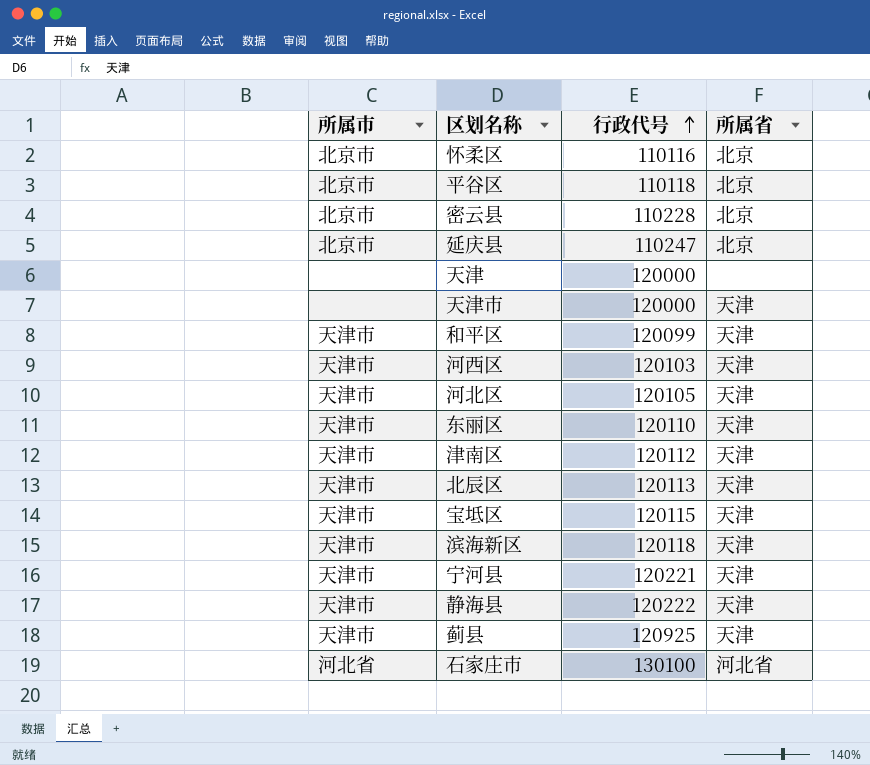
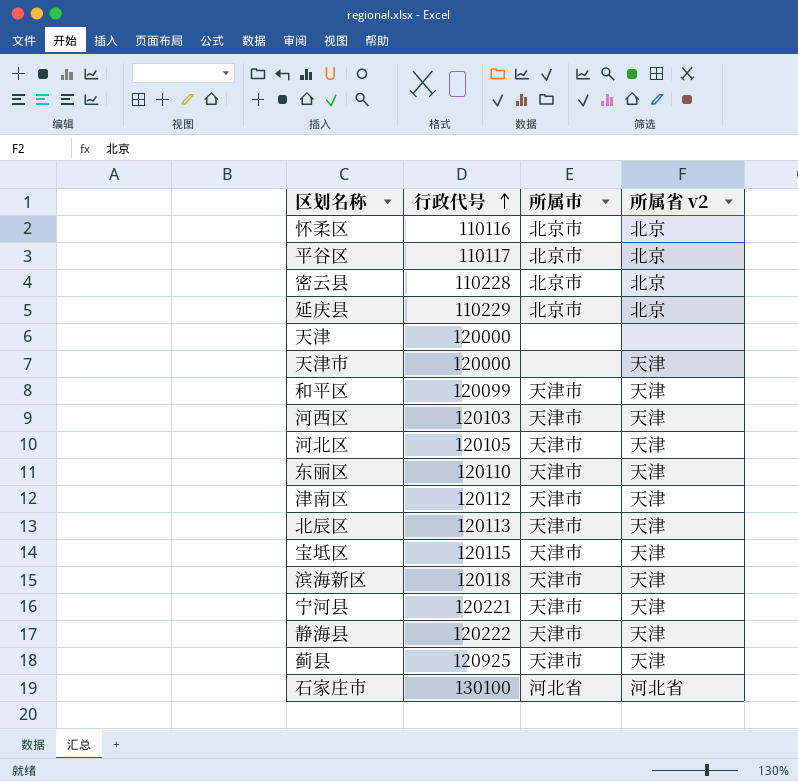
column 所属市 | position: 1 -> 3
column name: 所属省 -> 所属省 v2
平谷区 | 行政代号: 110118 -> 110117
延庆县 | 行政代号: 110247 -> 110229

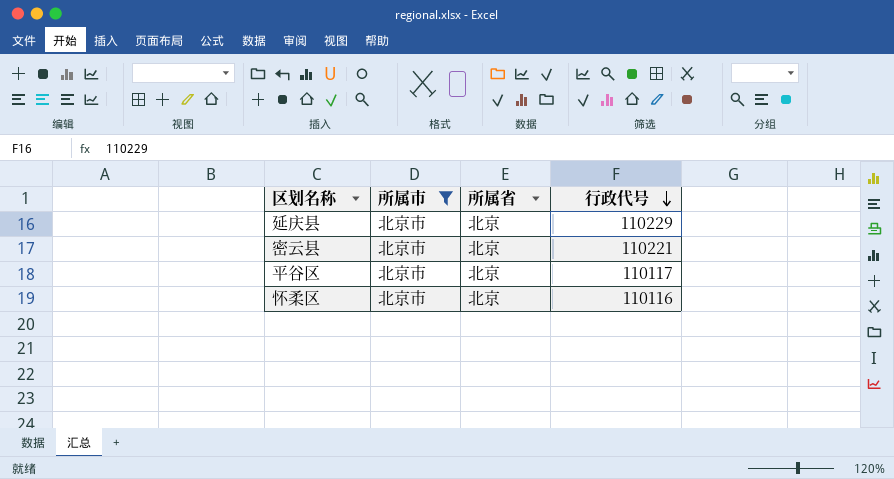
filter: none -> 所属市 = 北京市
row order: 行政代号 ascending -> 行政代号 descending
column name: 所属省 v2 -> 所属省
column 行政代号 | position: 2 -> 4
密云县 | 行政代号: 110228 -> 110221

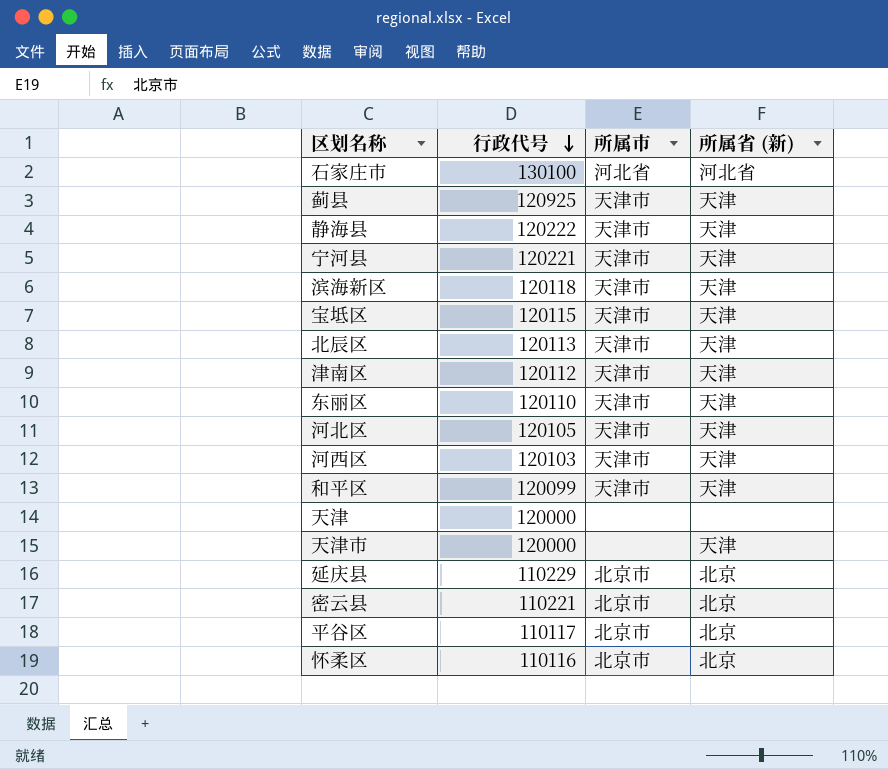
filter: 所属市 = 北京市 -> none
column 行政代号 | position: 4 -> 2
column name: 所属省 -> 所属省 (新)

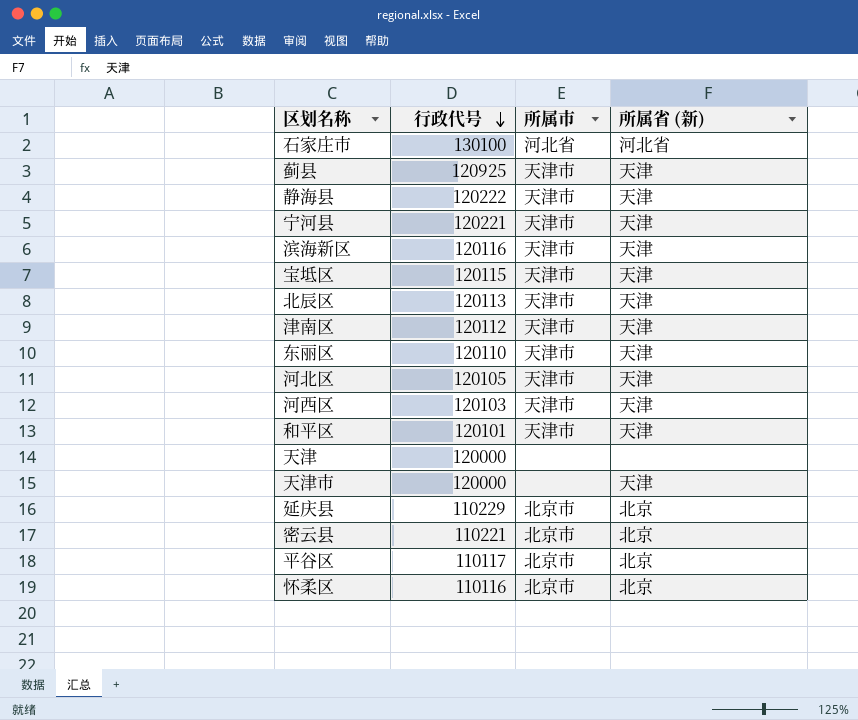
滨海新区 | 行政代号: 120118 -> 120116
和平区 | 行政代号: 120099 -> 120101

